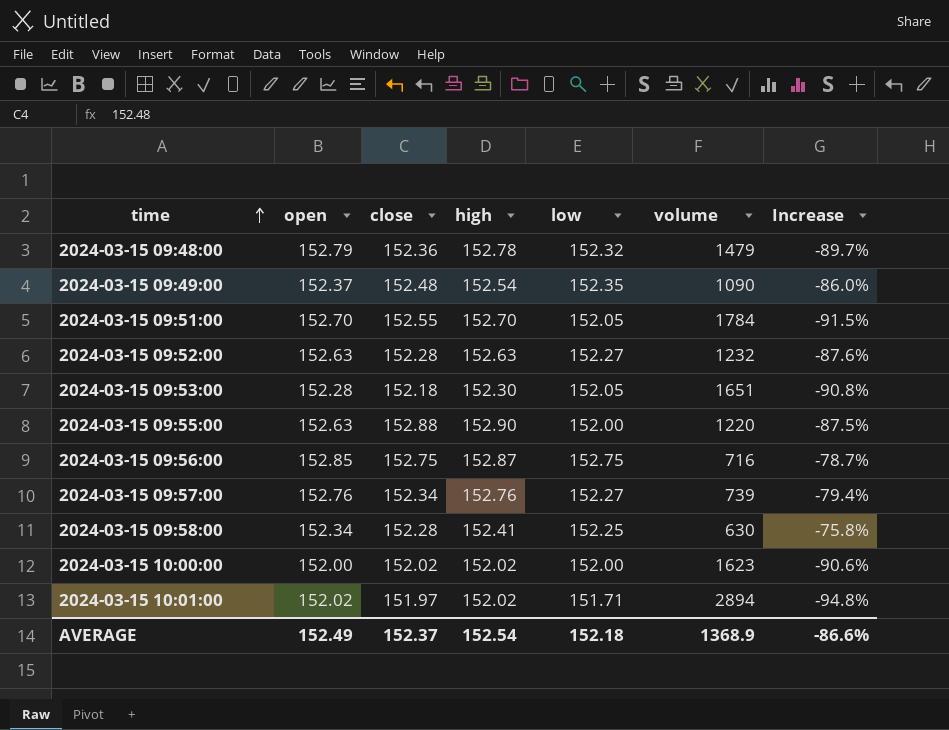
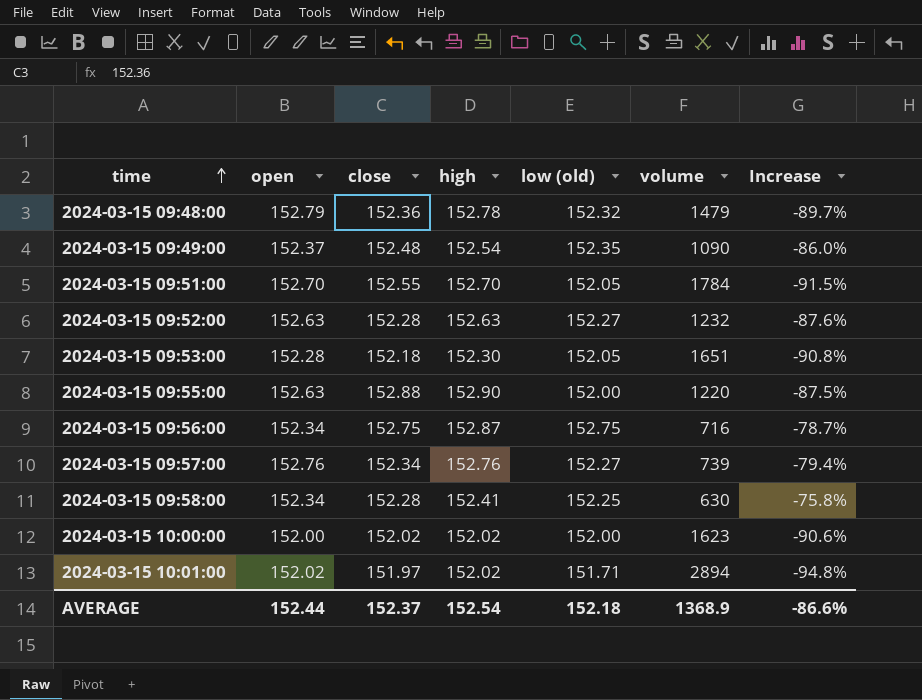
column name: low -> low (old)
2024-03-15 09:56:00 | open: 152.85 -> 152.34
AVERAGE | open: 152.49 -> 152.44

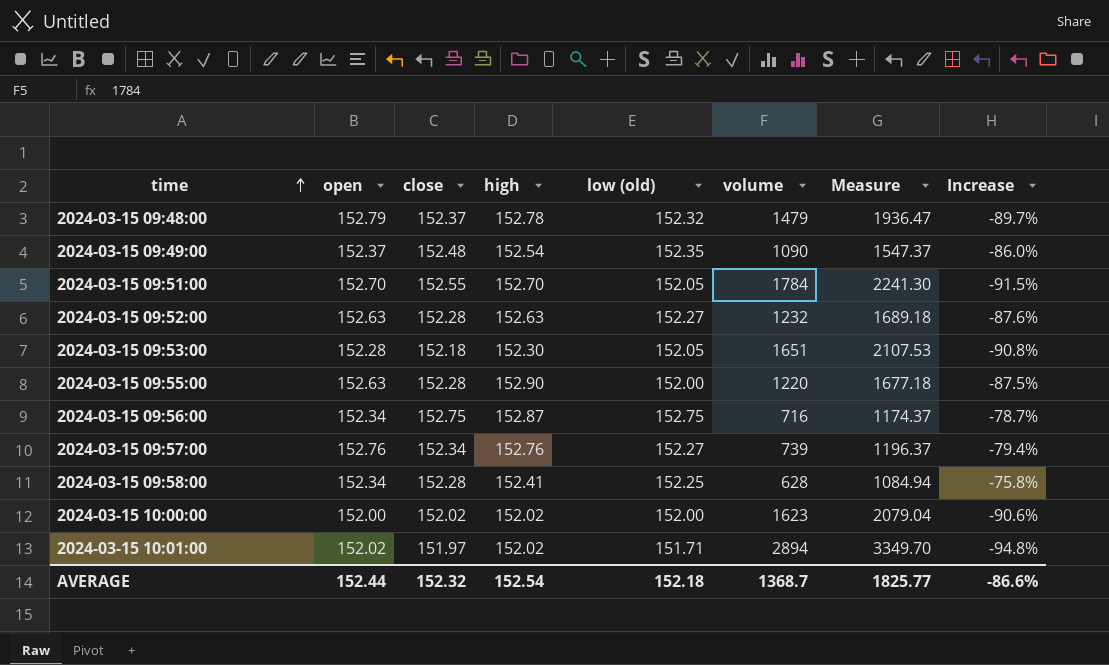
column Measure | formula: none -> [close] + [high] + [low (old)] + [volume]
2024-03-15 09:48:00 | close: 152.36 -> 152.37
2024-03-15 09:55:00 | close: 152.88 -> 152.28
2024-03-15 09:58:00 | volume: 630 -> 628
AVERAGE | close: 152.37 -> 152.32
AVERAGE | volume: 1368.9 -> 1368.7

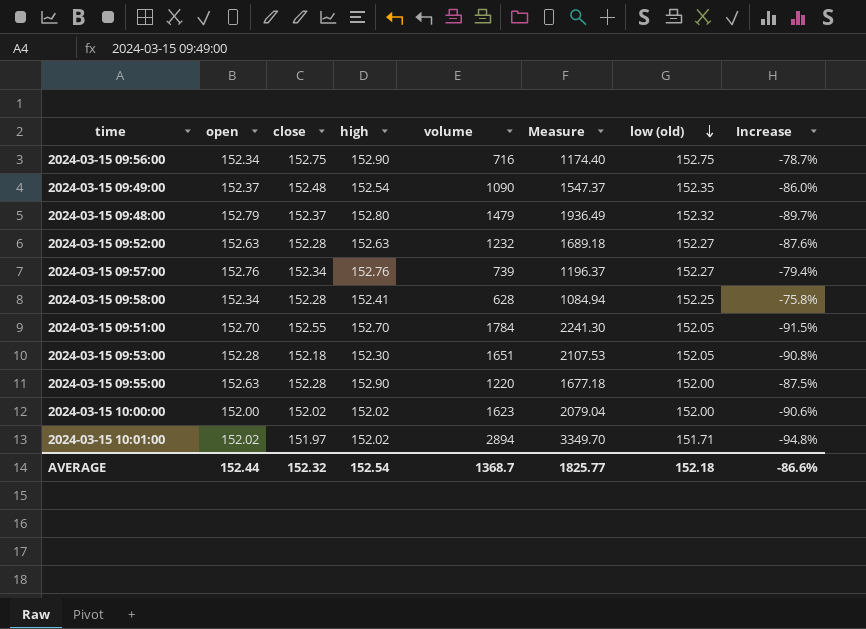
row order: time ascending -> low (old) descending
column low (old) | position: 5 -> 7
2024-03-15 09:56:00 | high: 152.87 -> 152.90
2024-03-15 09:56:00 | Measure: 1174.37 -> 1174.40
2024-03-15 09:48:00 | high: 152.78 -> 152.80
2024-03-15 09:48:00 | Measure: 1936.47 -> 1936.49

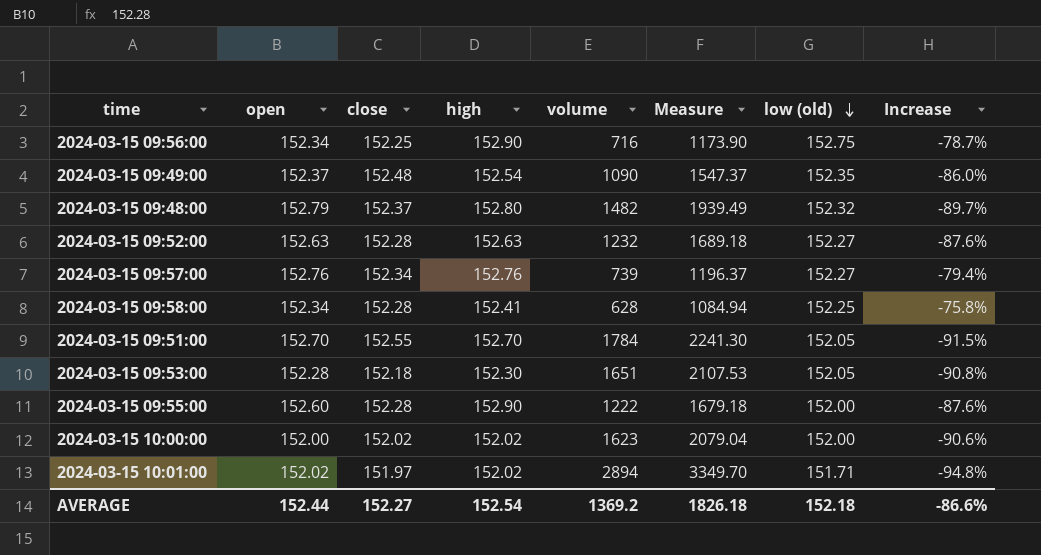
2024-03-15 09:56:00 | close: 152.75 -> 152.25
2024-03-15 09:56:00 | Measure: 1174.40 -> 1173.90
2024-03-15 09:48:00 | volume: 1479 -> 1482
2024-03-15 09:48:00 | Measure: 1936.49 -> 1939.49
2024-03-15 09:55:00 | open: 152.63 -> 152.60
2024-03-15 09:55:00 | volume: 1220 -> 1222
2024-03-15 09:55:00 | Measure: 1677.18 -> 1679.18
2024-03-15 09:55:00 | Increase: -87.5% -> -87.6%
AVERAGE | close: 152.32 -> 152.27
AVERAGE | volume: 1368.7 -> 1369.2
AVERAGE | Measure: 1825.77 -> 1826.18

